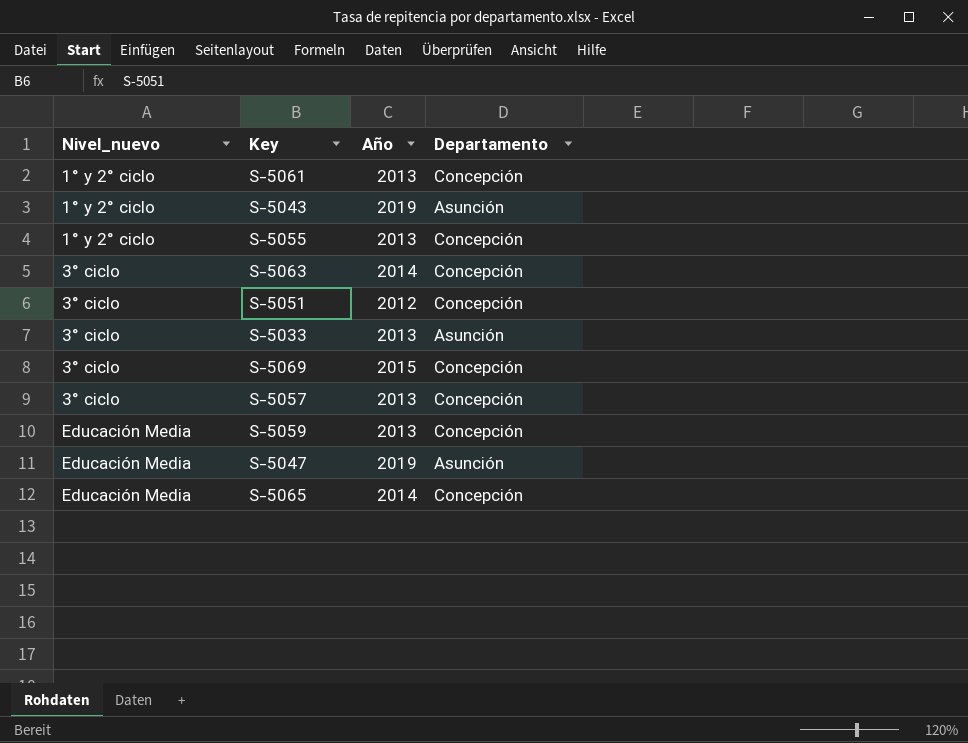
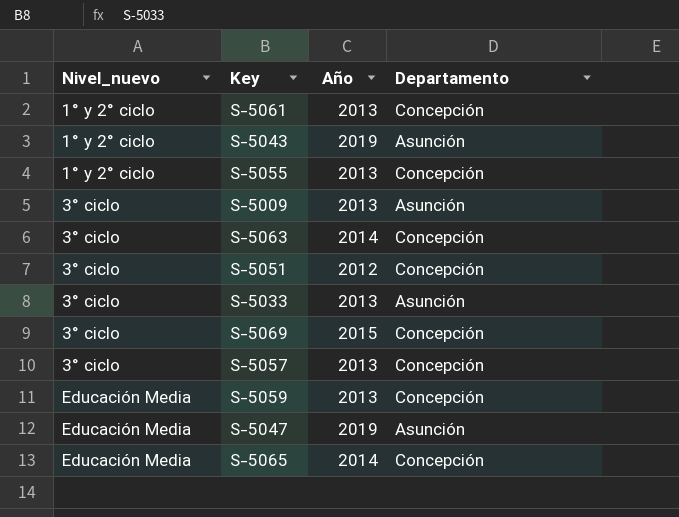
row S-5009: none -> 3° ciclo | 2013 | Asunción

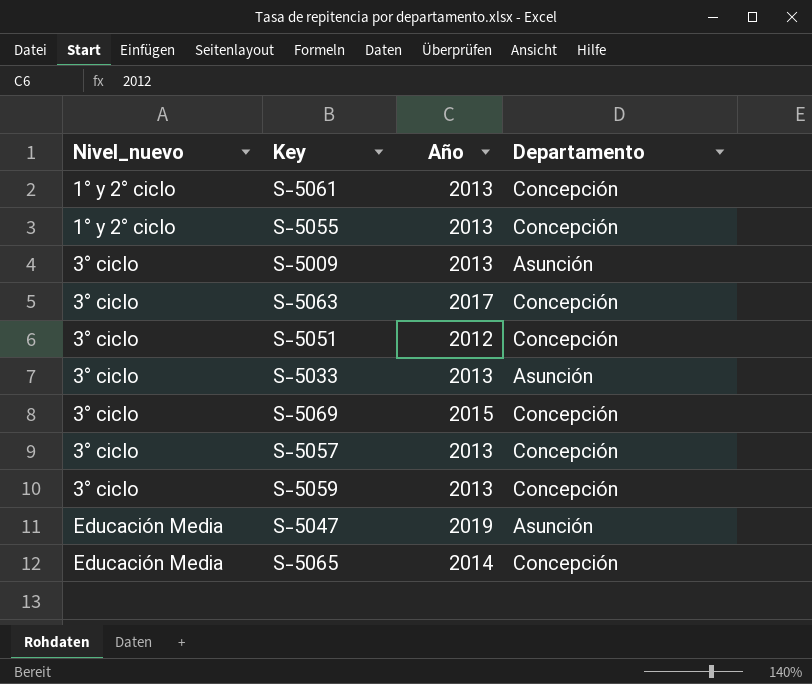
row S-5043: 1° y 2° ciclo | 2019 | Asunción -> none
S-5063 | Año: 2014 -> 2017
S-5059 | Nivel_nuevo: Educación Media -> 3° ciclo

